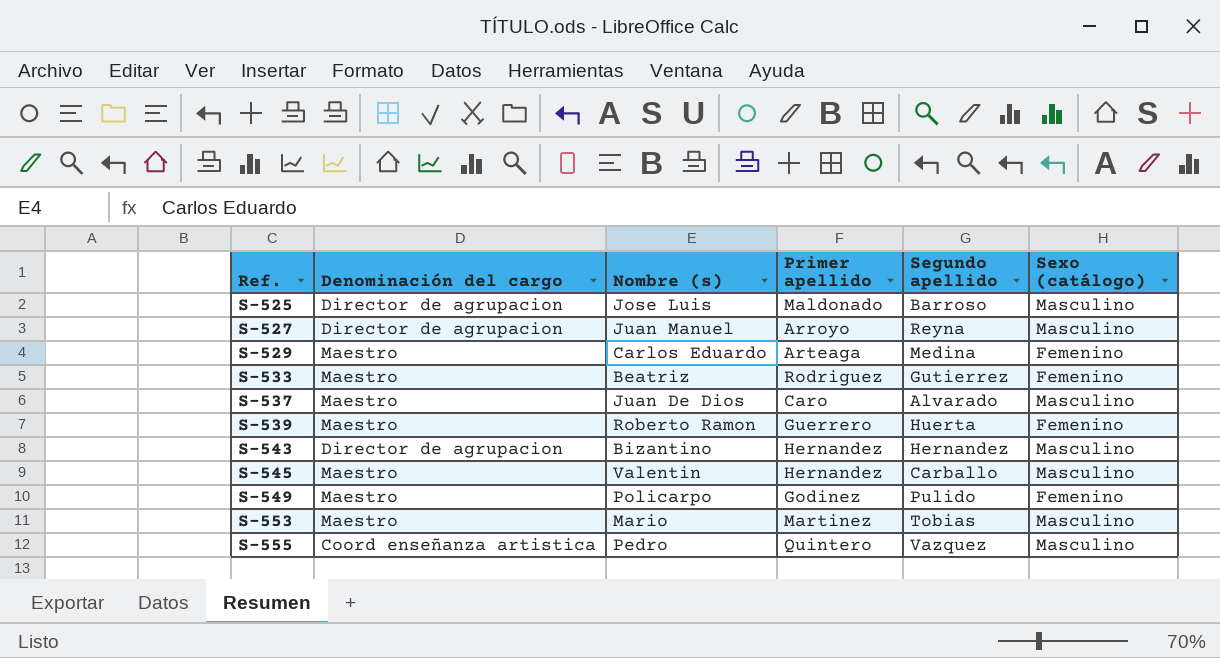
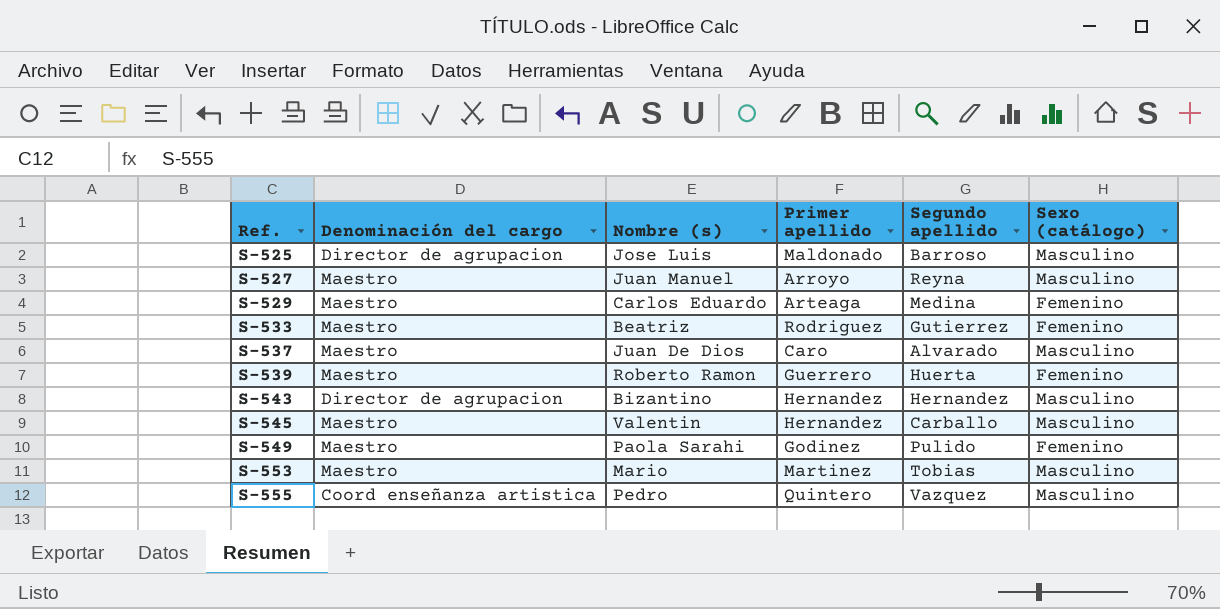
S-527 | Denominación del cargo: Director de agrupacion -> Maestro
S-549 | Nombre (s): Policarpo -> Paola Sarahi

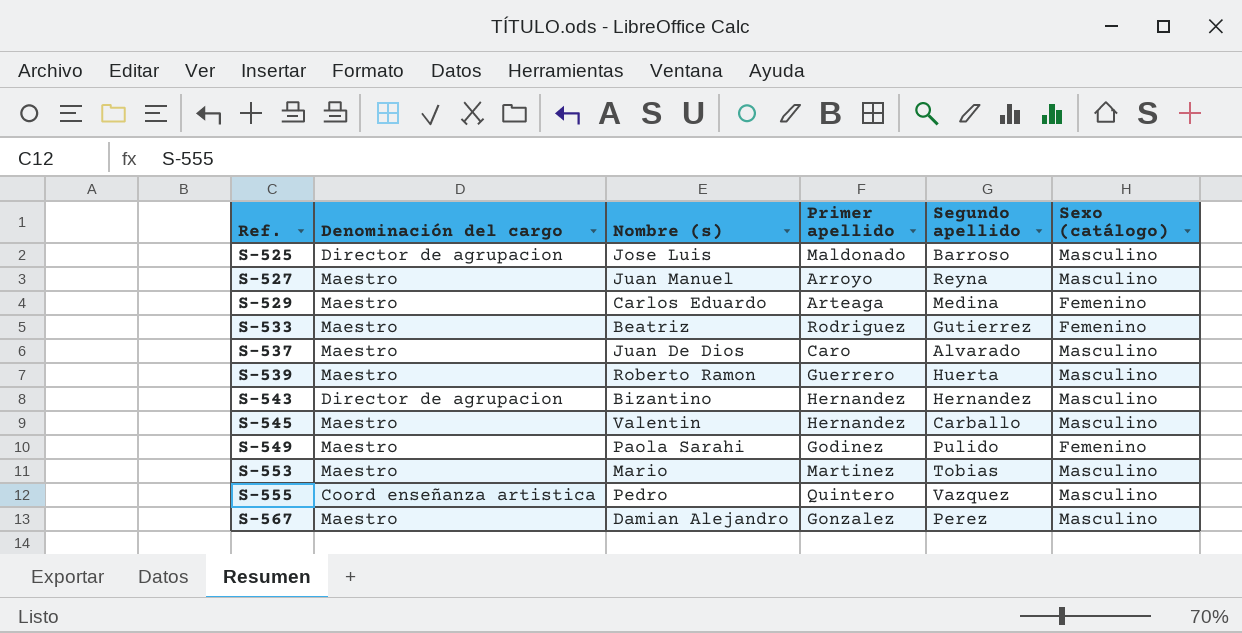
S-539 | Sexo (catálogo): Femenino -> Masculino
row S-567: none -> Maestro | Damian Alejandro | Gonzalez | Perez | Masculino

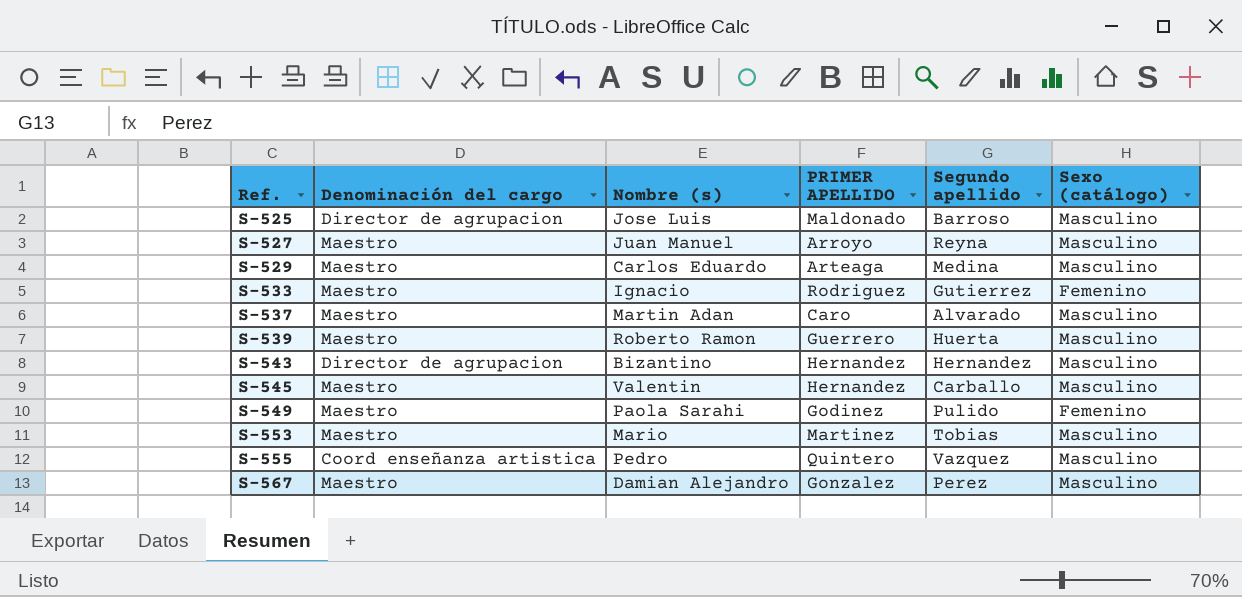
column name: Primer apellido -> PRIMER APELLIDO
S-529 | Sexo (catálogo): Femenino -> Masculino
S-533 | Nombre (s): Beatriz -> Ignacio
S-537 | Nombre (s): Juan De Dios -> Martin Adan

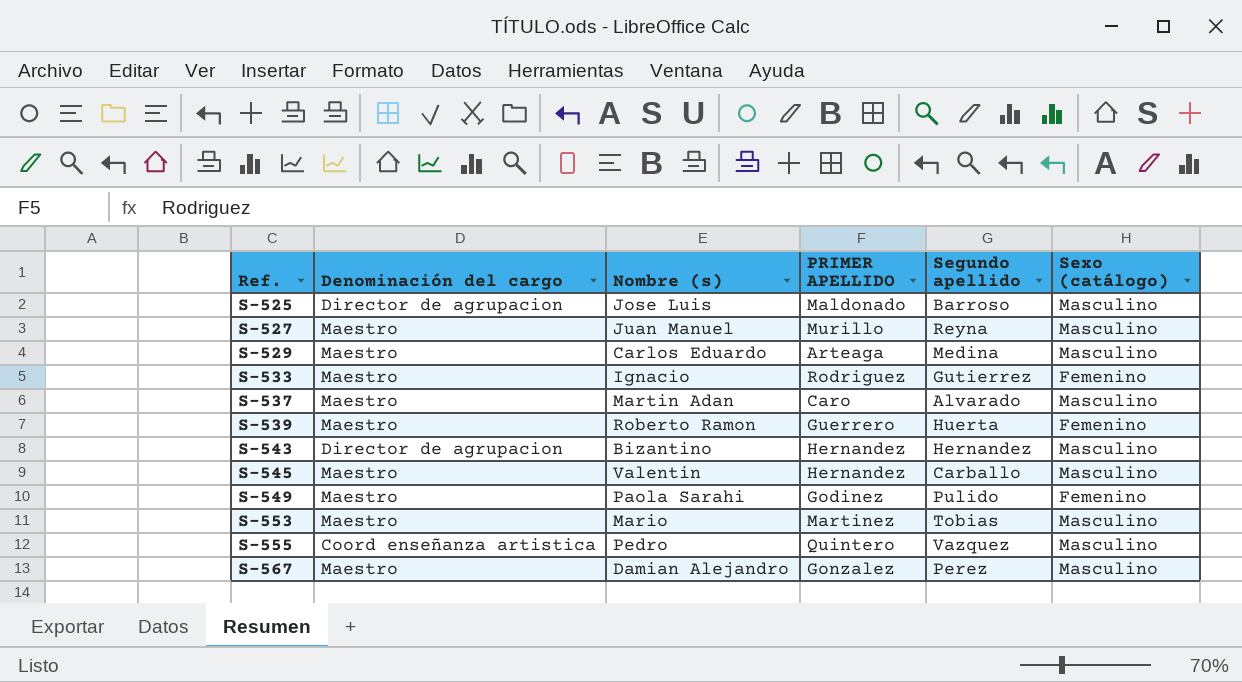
S-527 | PRIMER APELLIDO: Arroyo -> Murillo
S-539 | Sexo (catálogo): Masculino -> Femenino

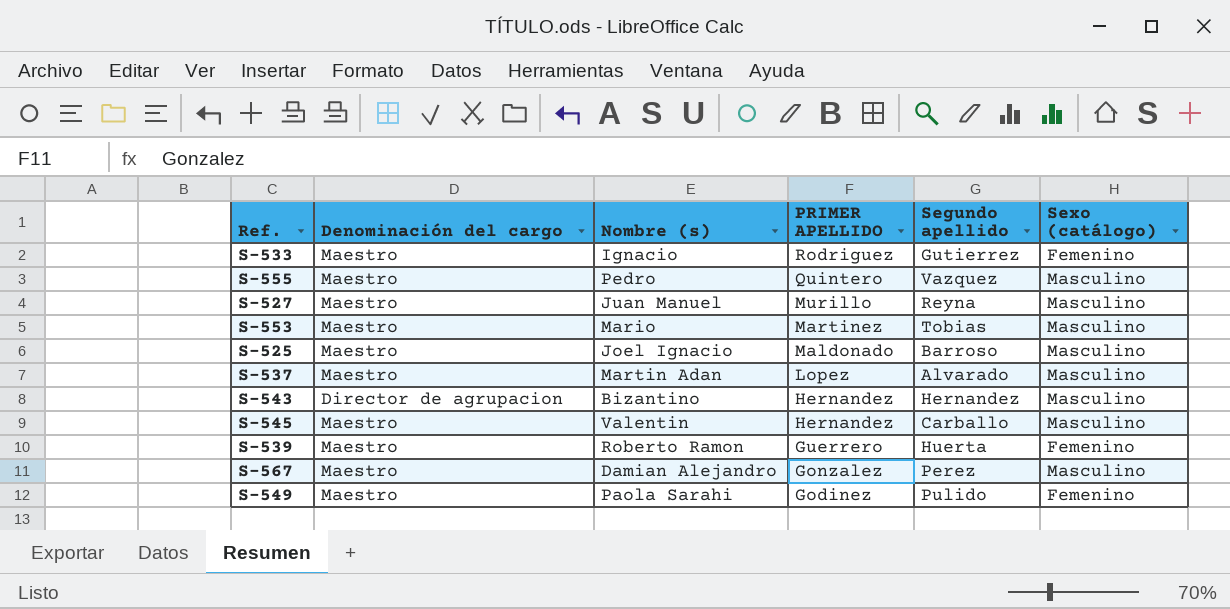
row order: Ref. ascending -> PRIMER APELLIDO descending
row S-529: Maestro | Carlos Eduardo | Arteaga | Medina | Masculino -> none
S-555 | Denominación del cargo: Coord enseñanza artistica -> Maestro
S-525 | Denominación del cargo: Director de agrupacion -> Maestro
S-525 | Nombre (s): Jose Luis -> Joel Ignacio
S-537 | PRIMER APELLIDO: Caro -> Lopez

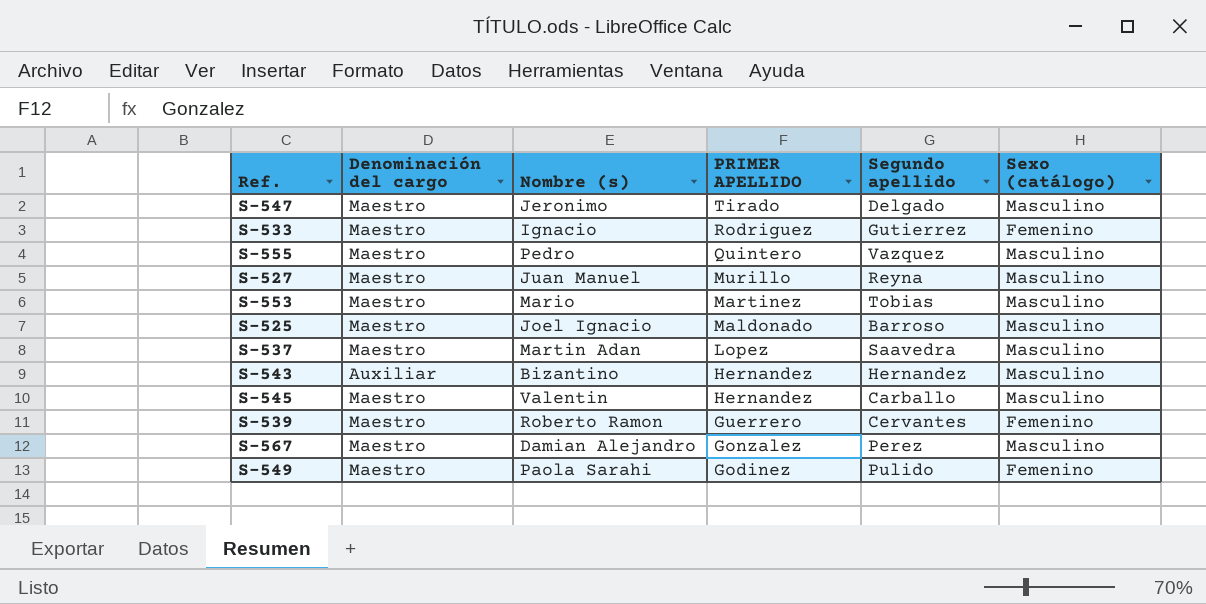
row S-547: none -> Maestro | Jeronimo | Tirado | Delgado | Masculino
S-537 | Segundo apellido: Alvarado -> Saavedra
S-543 | Denominación del cargo: Director de agrupacion -> Auxiliar
S-539 | Segundo apellido: Huerta -> Cervantes

